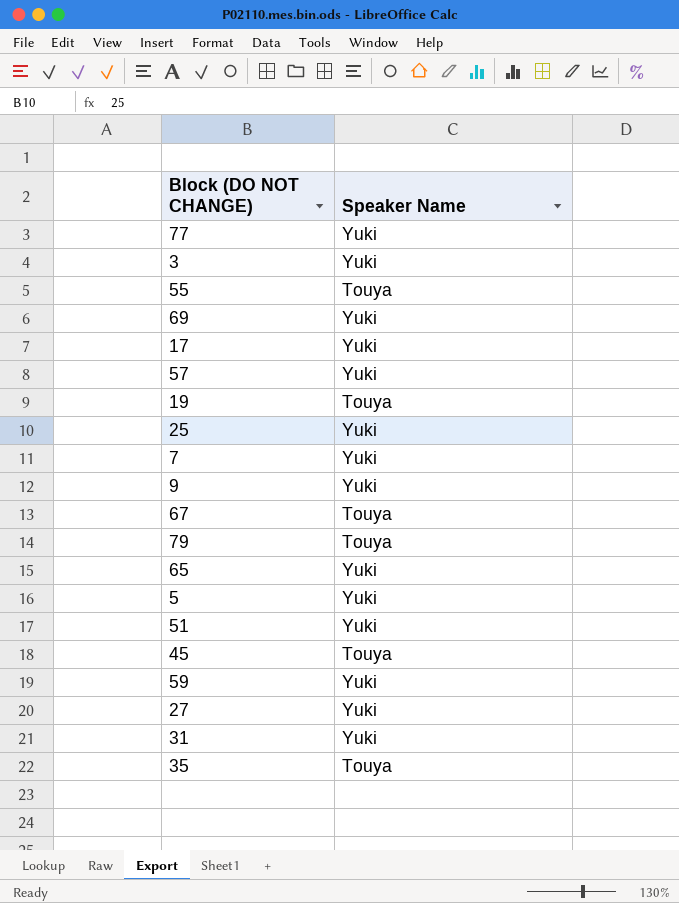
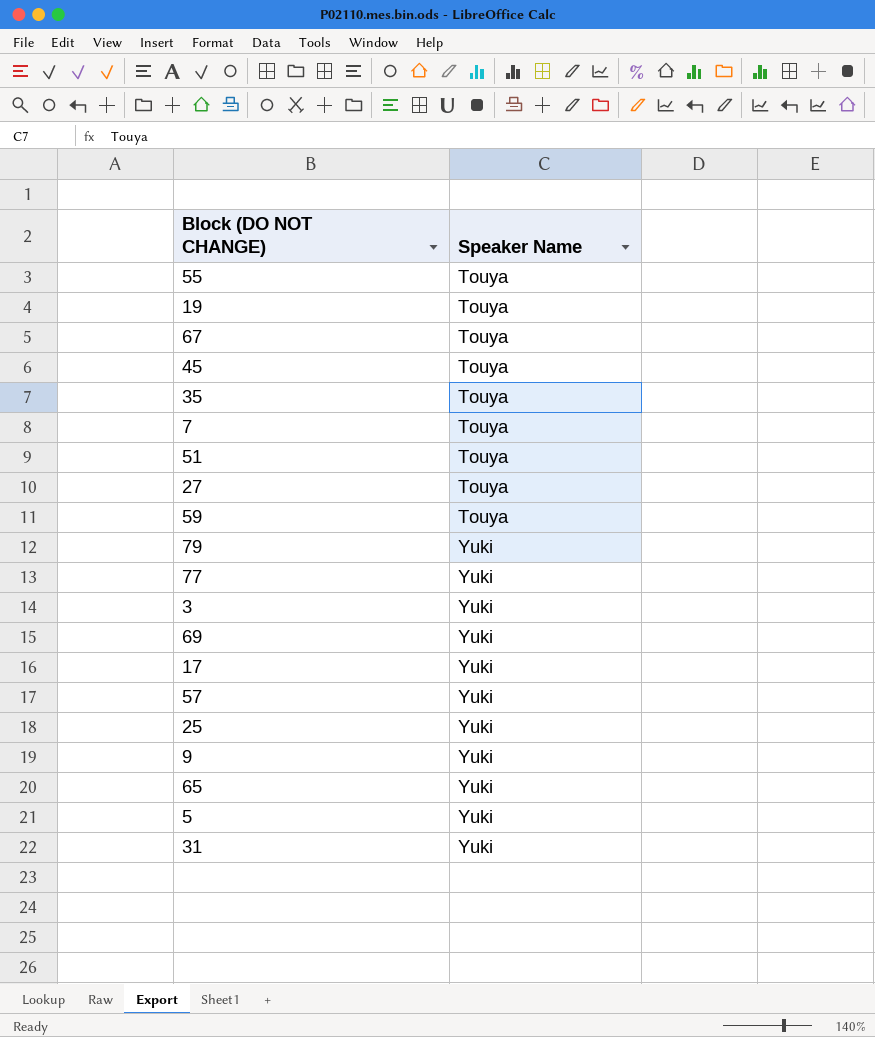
row order: none -> Speaker Name ascending
7 | Speaker Name: Yuki -> Touya
51 | Speaker Name: Yuki -> Touya
27 | Speaker Name: Yuki -> Touya
59 | Speaker Name: Yuki -> Touya
79 | Speaker Name: Touya -> Yuki

